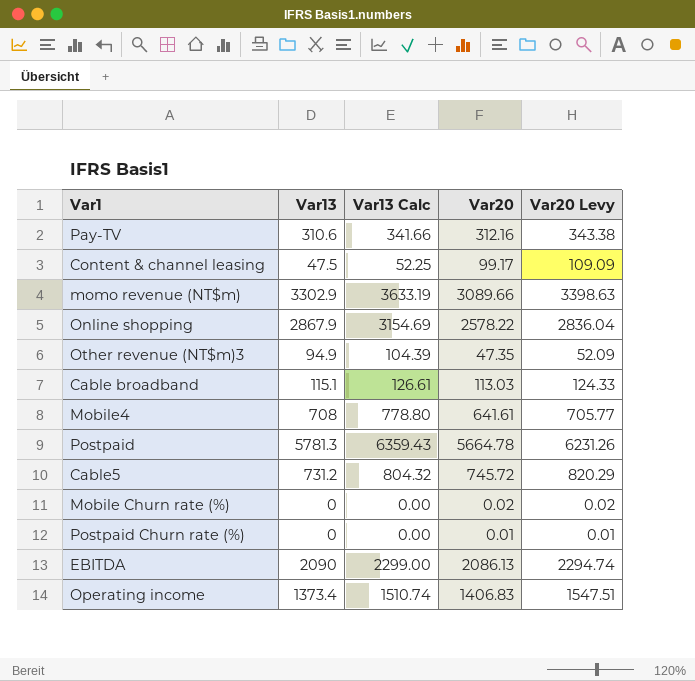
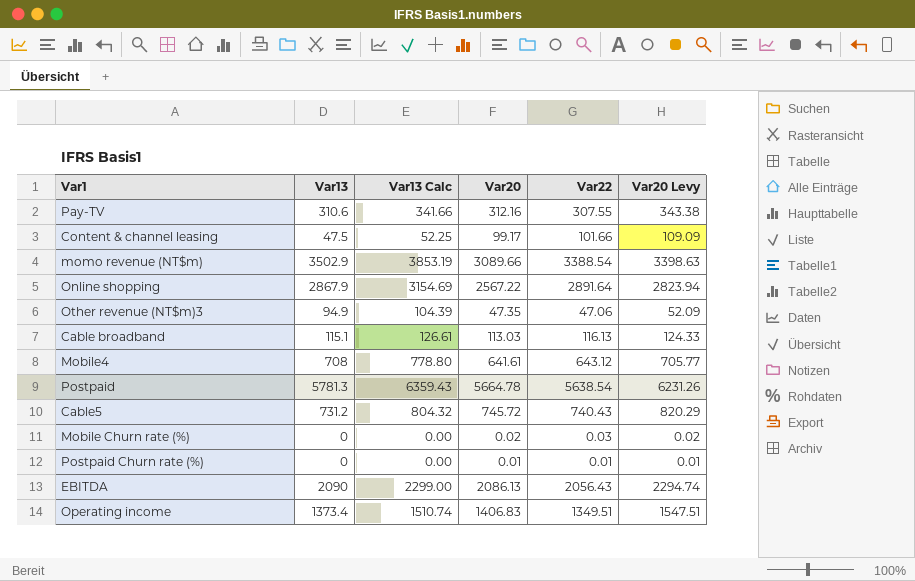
column Var22 | position: none -> 5
momo revenue (NT$m) | Var13: 3302.9 -> 3502.9
momo revenue (NT$m) | Var13 Calc: 3633.19 -> 3853.19
Online shopping | Var20: 2578.22 -> 2567.22
Online shopping | Var20 Levy: 2836.04 -> 2823.94

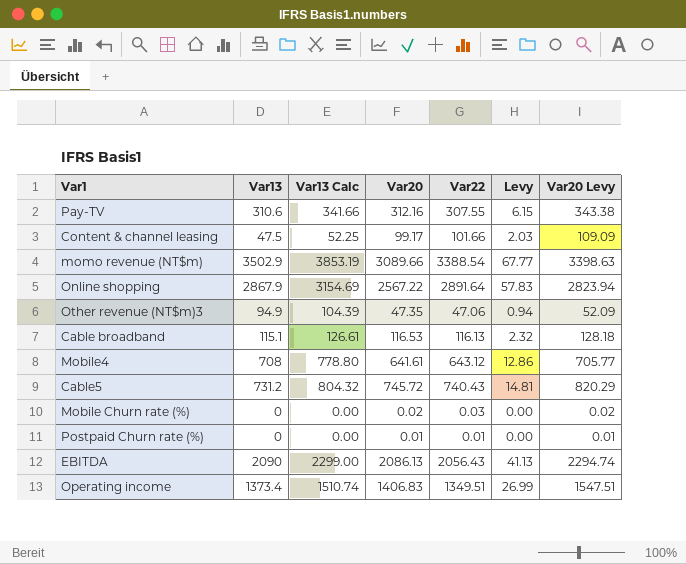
column Levy | formula: none -> [Var22] * 0.02
row Postpaid: 5781.3 | 6359.43 | 5664.78 | 5638.54 | 6231.26 -> none
Cable broadband | Var20: 113.03 -> 116.53
Cable broadband | Var20 Levy: 124.33 -> 128.18

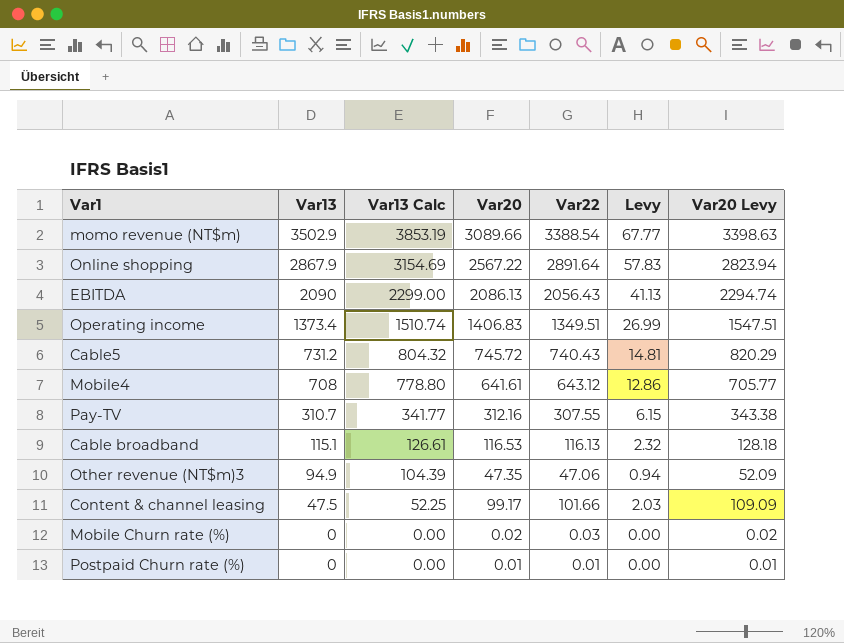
row order: none -> Var13 descending
Pay-TV | Var13: 310.6 -> 310.7
Pay-TV | Var13 Calc: 341.66 -> 341.77

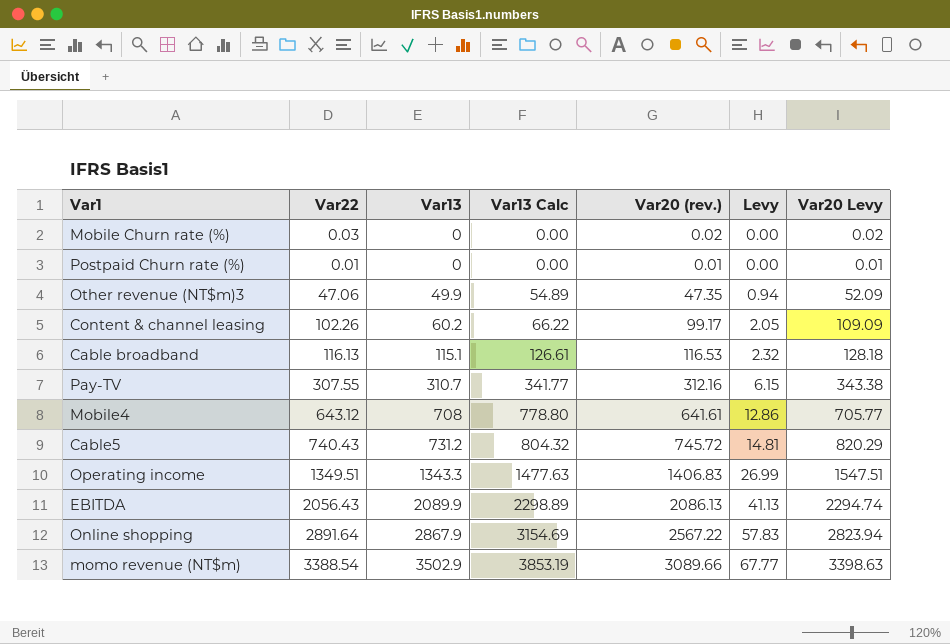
row order: Var13 descending -> Var13 ascending
column Var22 | position: 5 -> 2
column name: Var20 -> Var20 (rev.)
Other revenue (NT$m)3 | Var13: 94.9 -> 49.9
Other revenue (NT$m)3 | Var13 Calc: 104.39 -> 54.89
Content & channel leasing | Var22: 101.66 -> 102.26
Content & channel leasing | Var13: 47.5 -> 60.2
Content & channel leasing | Var13 Calc: 52.25 -> 66.22
Content & channel leasing | Levy: 2.03 -> 2.05
Operating income | Var13: 1373.4 -> 1343.3
Operating income | Var13 Calc: 1510.74 -> 1477.63
EBITDA | Var13: 2090 -> 2089.9
EBITDA | Var13 Calc: 2299.00 -> 2298.89

